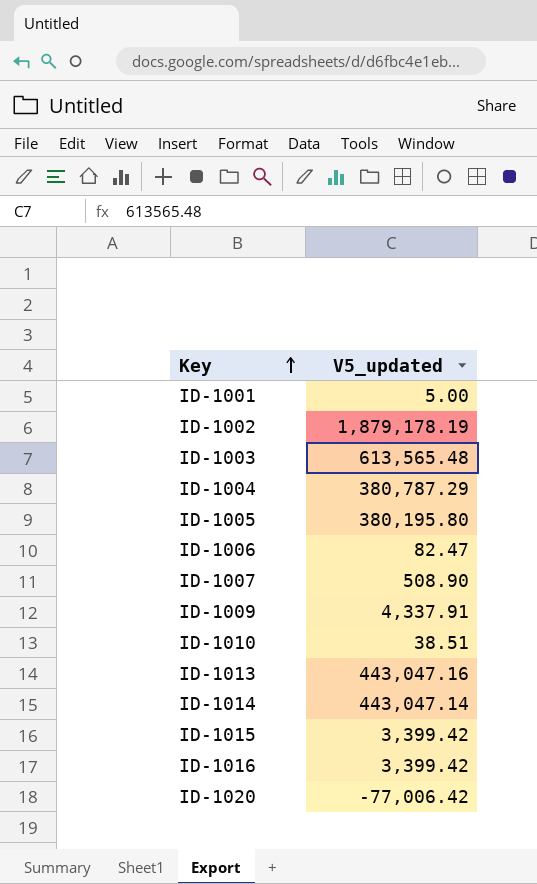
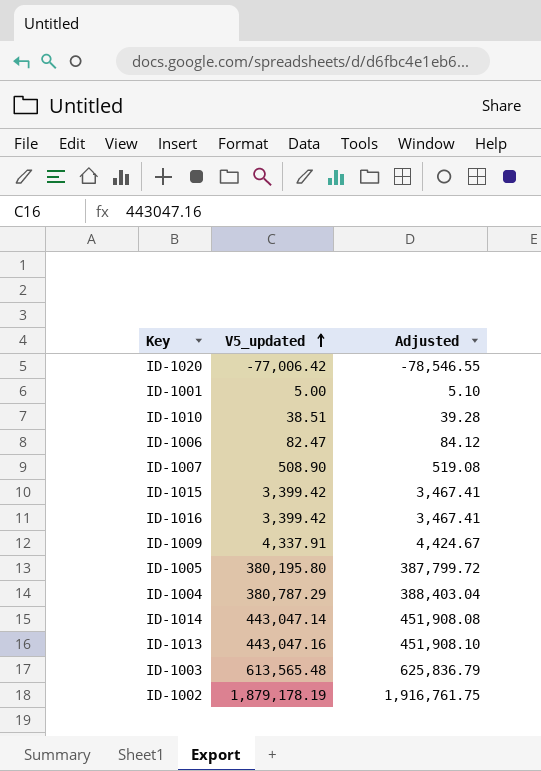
row order: Key ascending -> V5_updated ascending
column Adjusted | formula: none -> [V5_updated] * 1.02

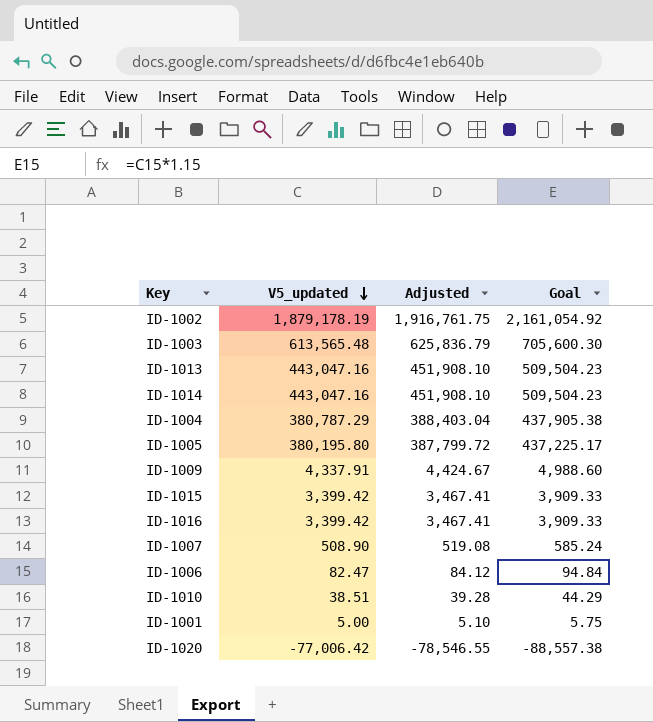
row order: V5_updated ascending -> V5_updated descending
column Goal | formula: none -> [V5_updated] * 1.15
ID-1014 | V5_updated: 443,047.14 -> 443,047.16
ID-1014 | Adjusted: 451,908.08 -> 451,908.10

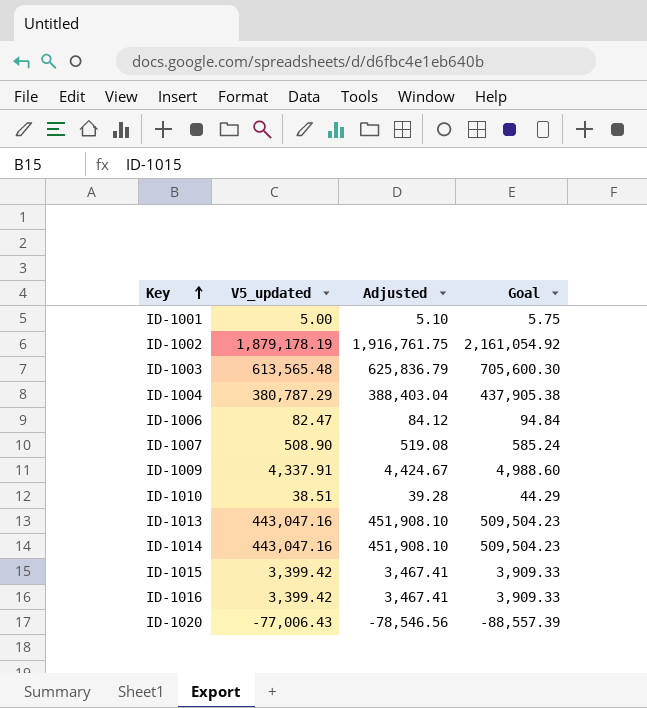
row order: V5_updated descending -> Key ascending
row ID-1005: 380,195.80 | 387,799.72 | 437,225.17 -> none
ID-1020 | V5_updated: -77,006.42 -> -77,006.43
ID-1020 | Adjusted: -78,546.55 -> -78,546.56
ID-1020 | Goal: -88,557.38 -> -88,557.39

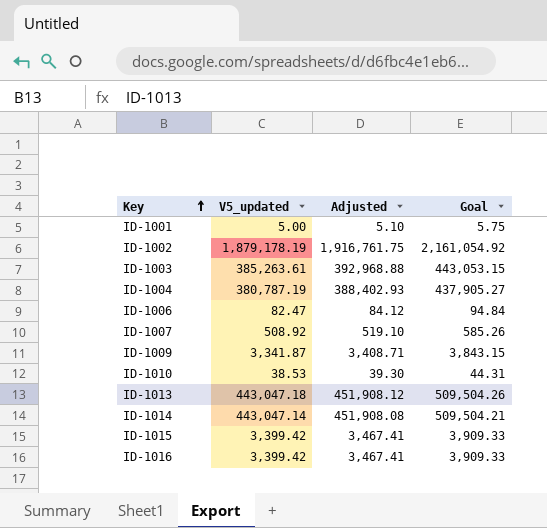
row ID-1020: -77,006.43 | -78,546.56 | -88,557.39 -> none
ID-1003 | V5_updated: 613,565.48 -> 385,263.61
ID-1003 | Adjusted: 625,836.79 -> 392,968.88
ID-1003 | Goal: 705,600.30 -> 443,053.15
ID-1004 | V5_updated: 380,787.29 -> 380,787.19
ID-1004 | Adjusted: 388,403.04 -> 388,402.93
ID-1004 | Goal: 437,905.38 -> 437,905.27
ID-1007 | V5_updated: 508.90 -> 508.92
ID-1007 | Adjusted: 519.08 -> 519.10
ID-1007 | Goal: 585.24 -> 585.26
ID-1009 | V5_updated: 4,337.91 -> 3,341.87
ID-1009 | Adjusted: 4,424.67 -> 3,408.71
ID-1009 | Goal: 4,988.60 -> 3,843.15
ID-1010 | V5_updated: 38.51 -> 38.53
ID-1010 | Adjusted: 39.28 -> 39.30
ID-1010 | Goal: 44.29 -> 44.31
ID-1013 | V5_updated: 443,047.16 -> 443,047.18
ID-1013 | Adjusted: 451,908.10 -> 451,908.12
ID-1013 | Goal: 509,504.23 -> 509,504.26
ID-1014 | V5_updated: 443,047.16 -> 443,047.14
ID-1014 | Adjusted: 451,908.10 -> 451,908.08
ID-1014 | Goal: 509,504.23 -> 509,504.21

